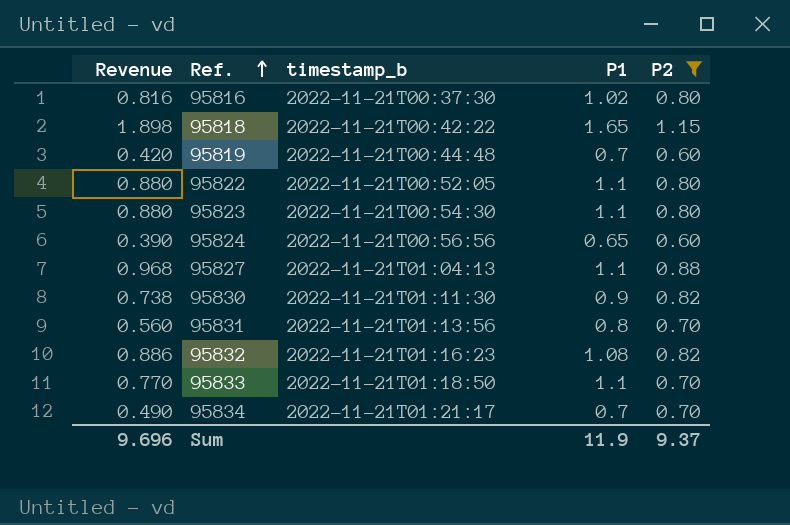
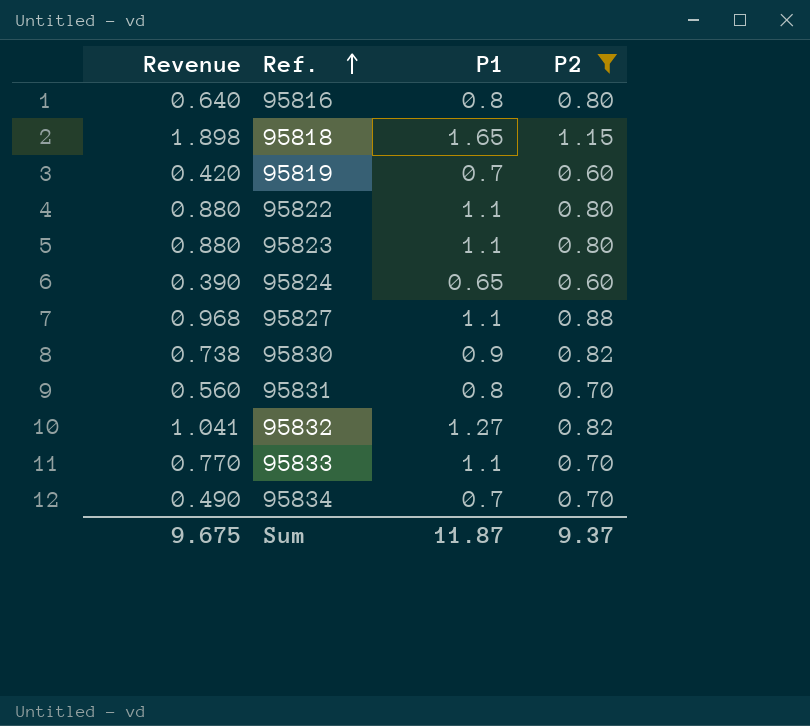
column timestamp_b | position: 3 -> none
95816 | Revenue: 0.816 -> 0.640
95816 | P1: 1.02 -> 0.8
95832 | Revenue: 0.886 -> 1.041
95832 | P1: 1.08 -> 1.27
Sum | Revenue: 9.696 -> 9.675
Sum | P1: 11.9 -> 11.87

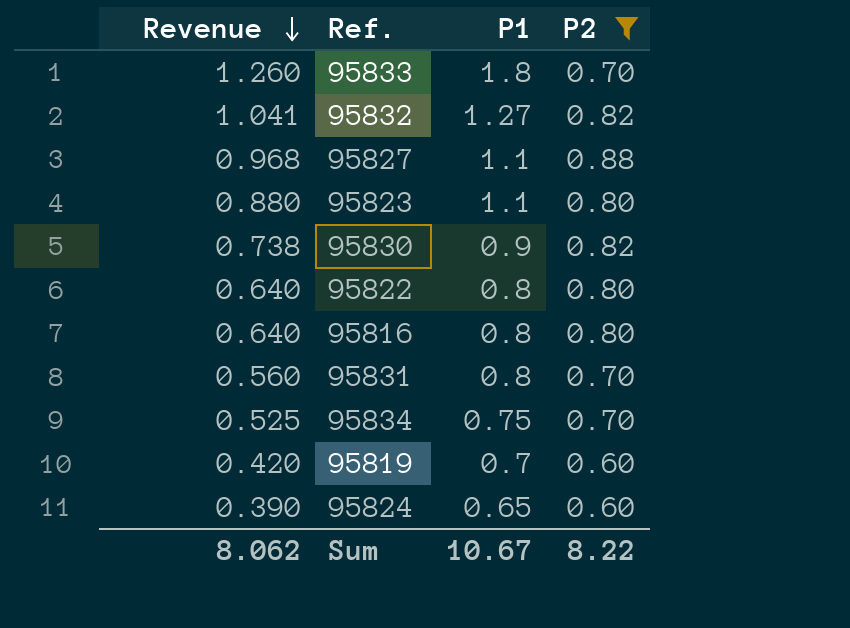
row order: Ref. ascending -> Revenue descending
row 95818: 1.898 | 1.65 | 1.15 -> none
95833 | Revenue: 0.770 -> 1.260
95833 | P1: 1.1 -> 1.8
95822 | Revenue: 0.880 -> 0.640
95822 | P1: 1.1 -> 0.8
95834 | Revenue: 0.490 -> 0.525
95834 | P1: 0.7 -> 0.75
Sum | Revenue: 9.675 -> 8.062
Sum | P1: 11.87 -> 10.67
Sum | P2: 9.37 -> 8.22

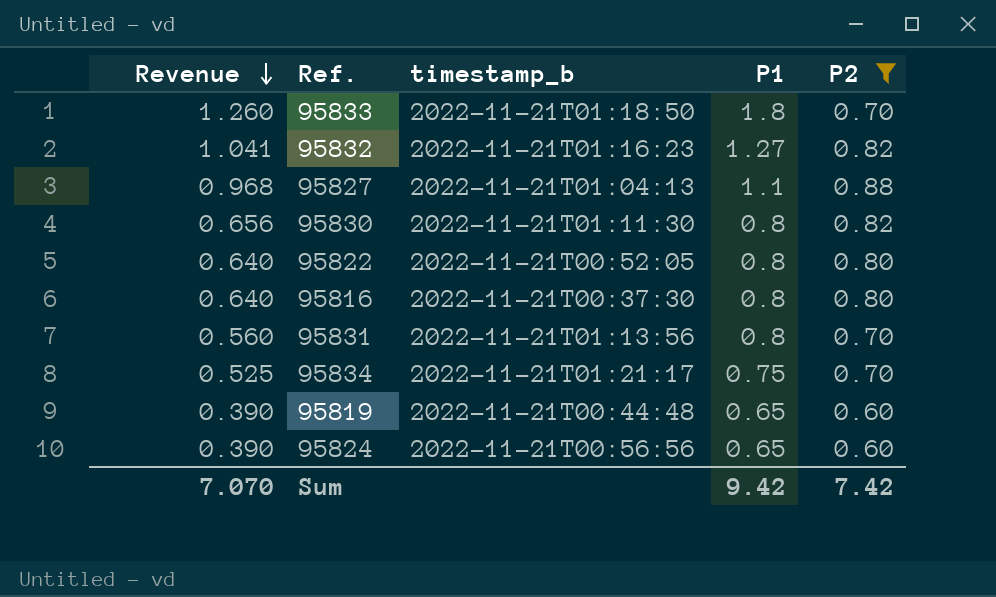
column timestamp_b | position: none -> 3
row 95823: 0.880 | 1.1 | 0.80 -> none
95830 | Revenue: 0.738 -> 0.656
95830 | P1: 0.9 -> 0.8
95819 | Revenue: 0.420 -> 0.390
95819 | P1: 0.7 -> 0.65
Sum | Revenue: 8.062 -> 7.070
Sum | P1: 10.67 -> 9.42
Sum | P2: 8.22 -> 7.42

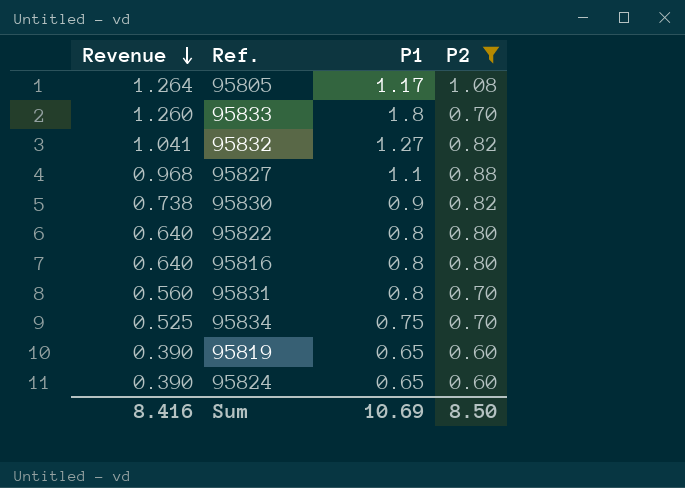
column timestamp_b | position: 3 -> none
row 95805: none -> 1.264 | 1.17 | 1.08
95830 | Revenue: 0.656 -> 0.738
95830 | P1: 0.8 -> 0.9
Sum | Revenue: 7.070 -> 8.416
Sum | P1: 9.42 -> 10.69
Sum | P2: 7.42 -> 8.50

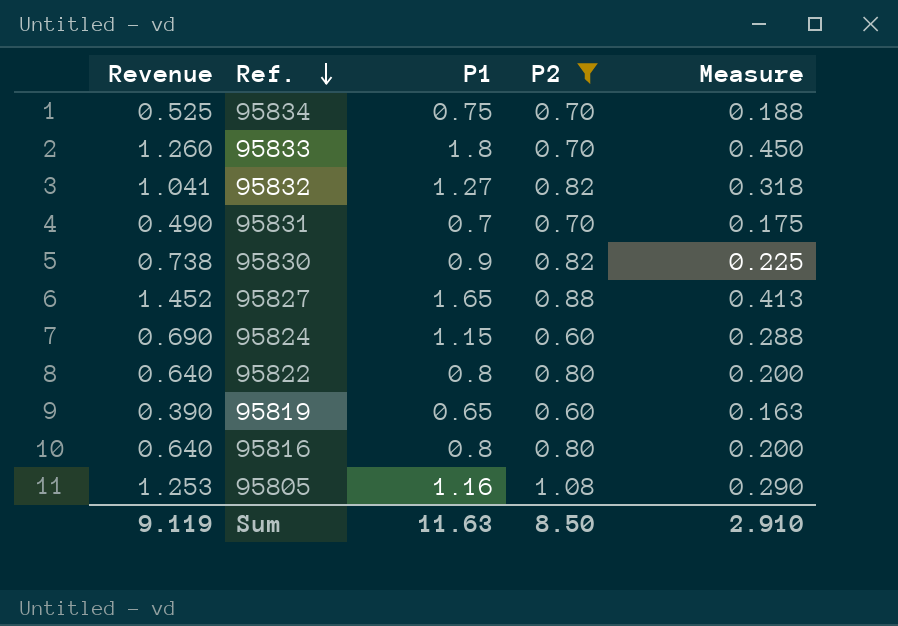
row order: Revenue descending -> Ref. descending
column Measure | formula: none -> [P1] * 0.25
95831 | Revenue: 0.560 -> 0.490
95831 | P1: 0.8 -> 0.7
95827 | Revenue: 0.968 -> 1.452
95827 | P1: 1.1 -> 1.65
95824 | Revenue: 0.390 -> 0.690
95824 | P1: 0.65 -> 1.15
95805 | Revenue: 1.264 -> 1.253
95805 | P1: 1.17 -> 1.16
Sum | Revenue: 8.416 -> 9.119
Sum | P1: 10.69 -> 11.63

